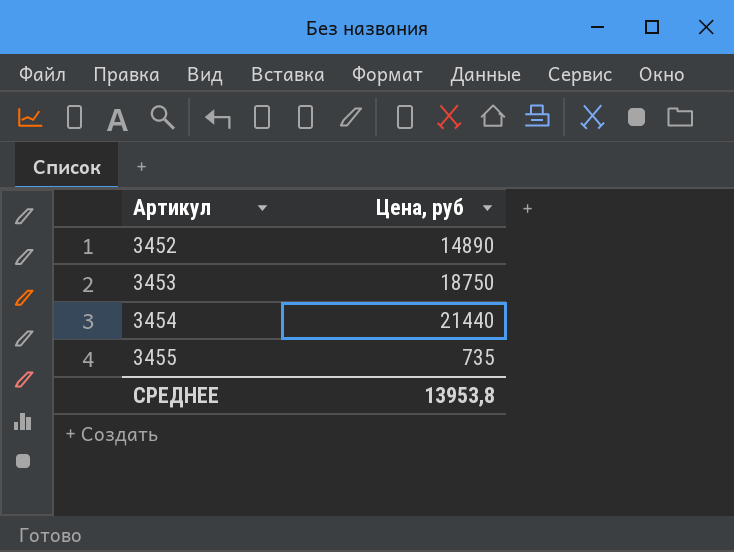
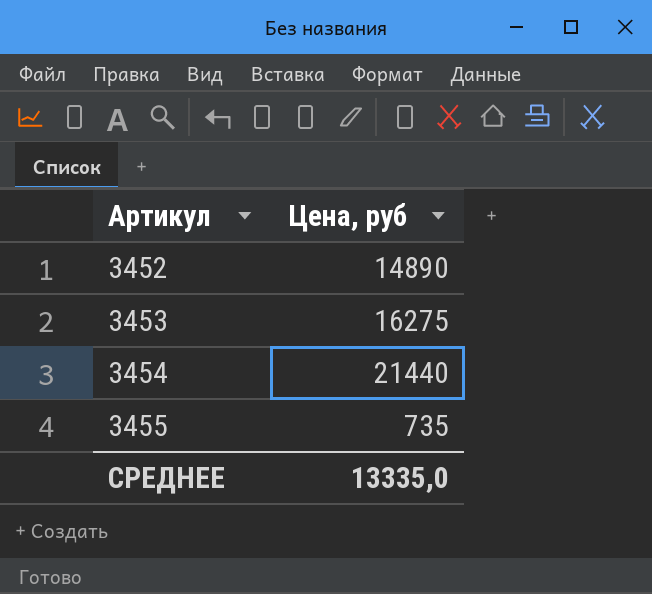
3453 | Цена, руб: 18750 -> 16275
СРЕДНЕЕ | Цена, руб: 13953,8 -> 13335,0

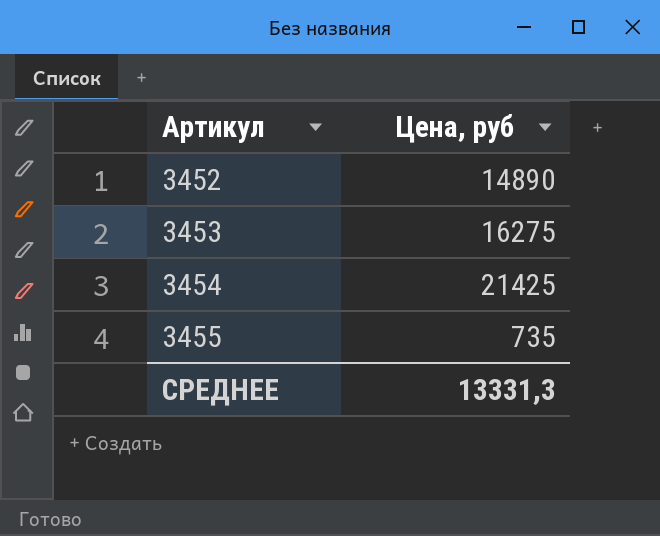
3454 | Цена, руб: 21440 -> 21425
СРЕДНЕЕ | Цена, руб: 13335,0 -> 13331,3

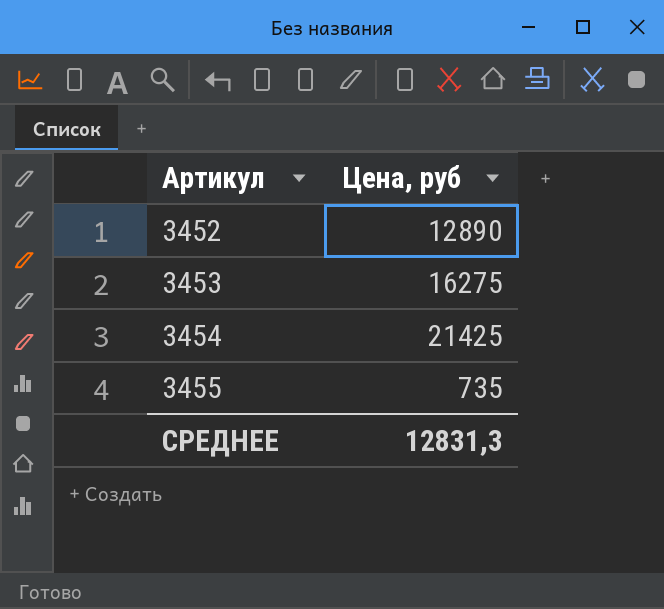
3452 | Цена, руб: 14890 -> 12890
СРЕДНЕЕ | Цена, руб: 13331,3 -> 12831,3

